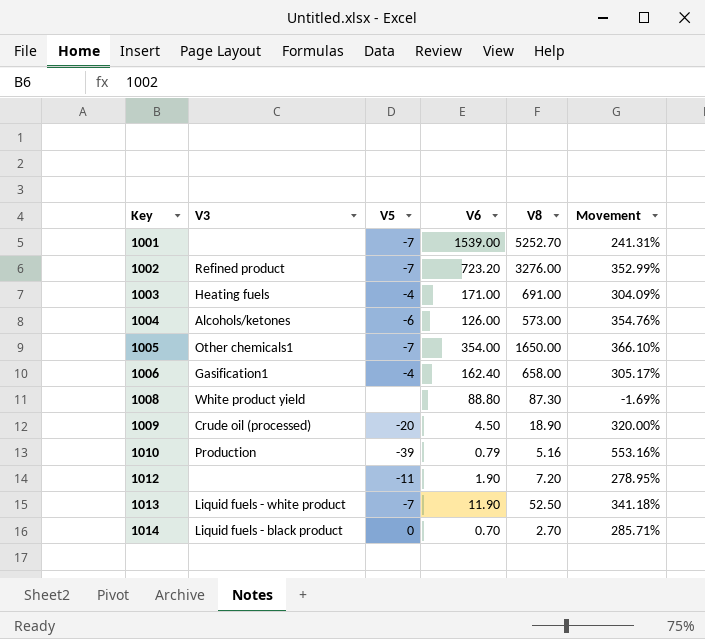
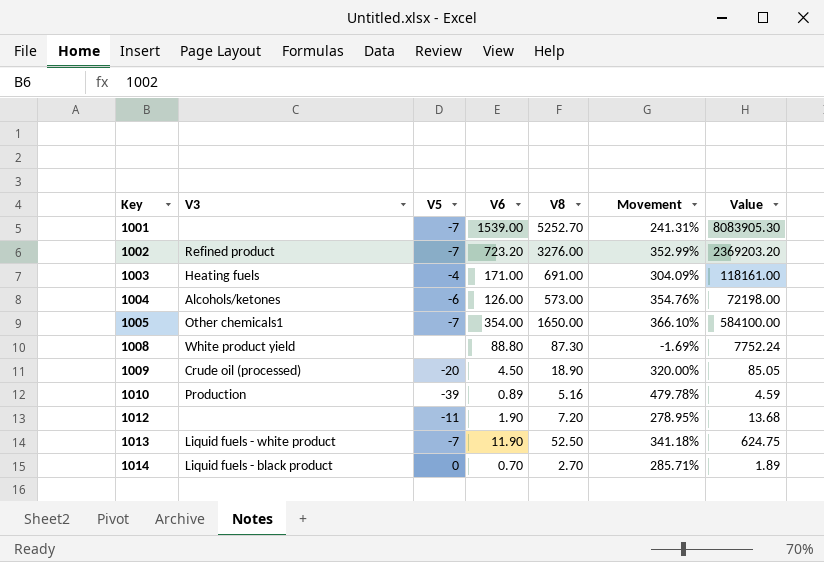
column Value | formula: none -> [V6] * [V8]
row 1006: Gasification1 | -4 | 162.40 | 658.00 | 305.17% -> none
1010 | V6: 0.79 -> 0.89
1010 | Movement: 553.16% -> 479.78%

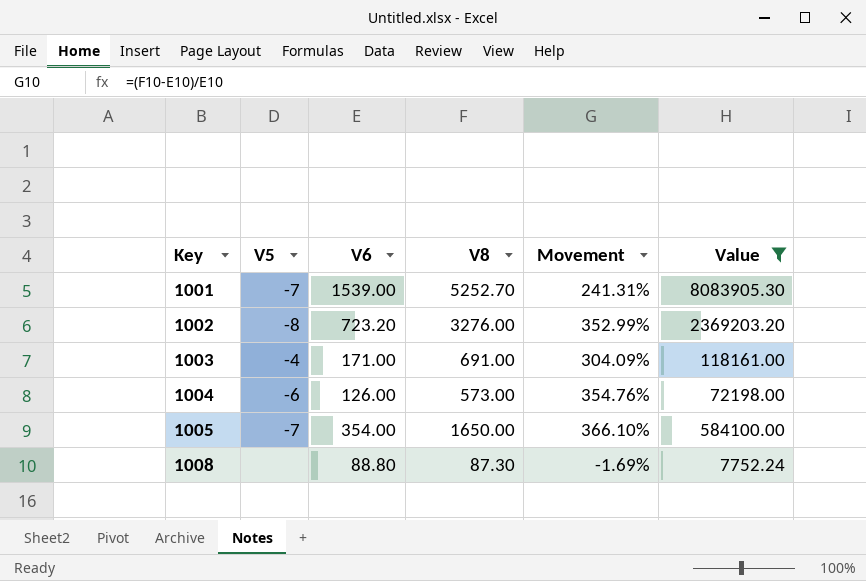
filter: none -> Value >= 7752.24
column V3 | position: 2 -> none
1002 | V5: -7 -> -8

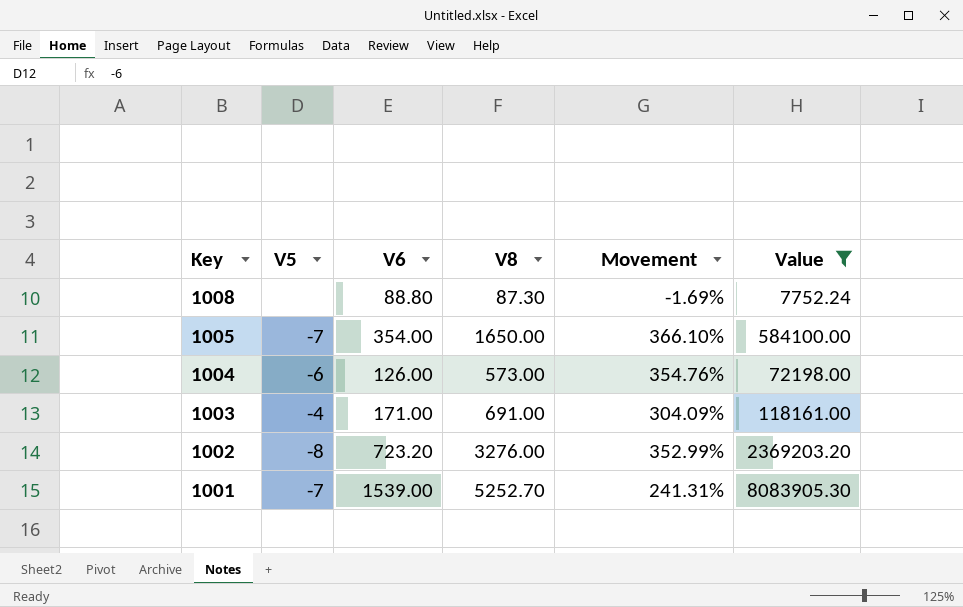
row order: Key ascending -> Key descending

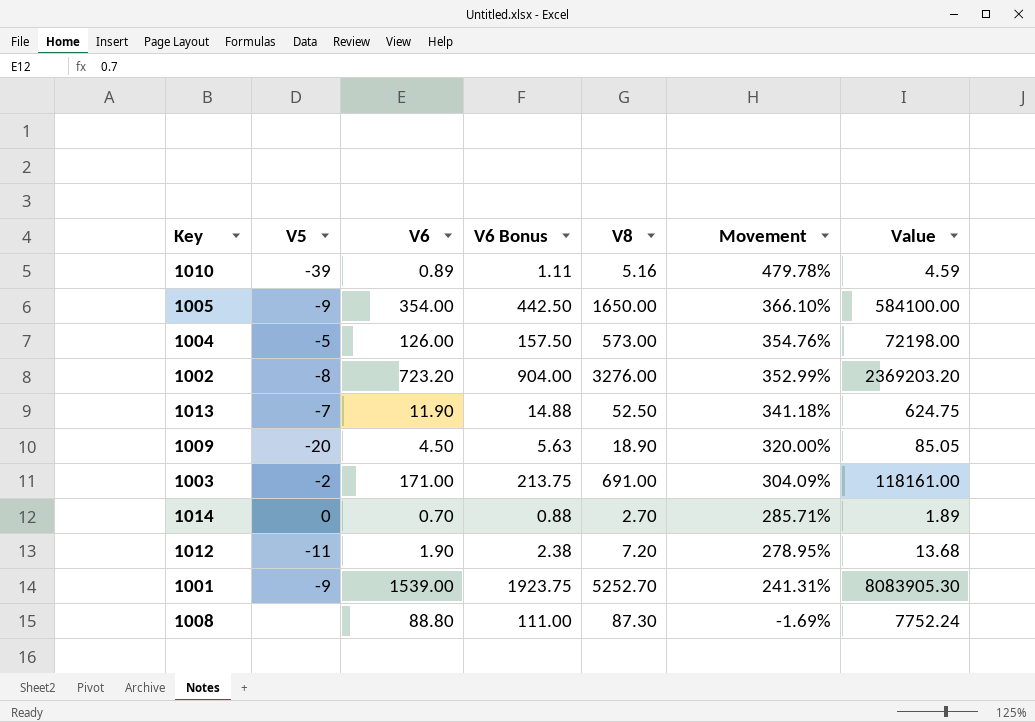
filter: Value >= 7752.24 -> none
row order: Key descending -> Movement descending
column V6 Bonus | formula: none -> [V6] * 1.25
1005 | V5: -7 -> -9
1004 | V5: -6 -> -5
1003 | V5: -4 -> -2
1001 | V5: -7 -> -9

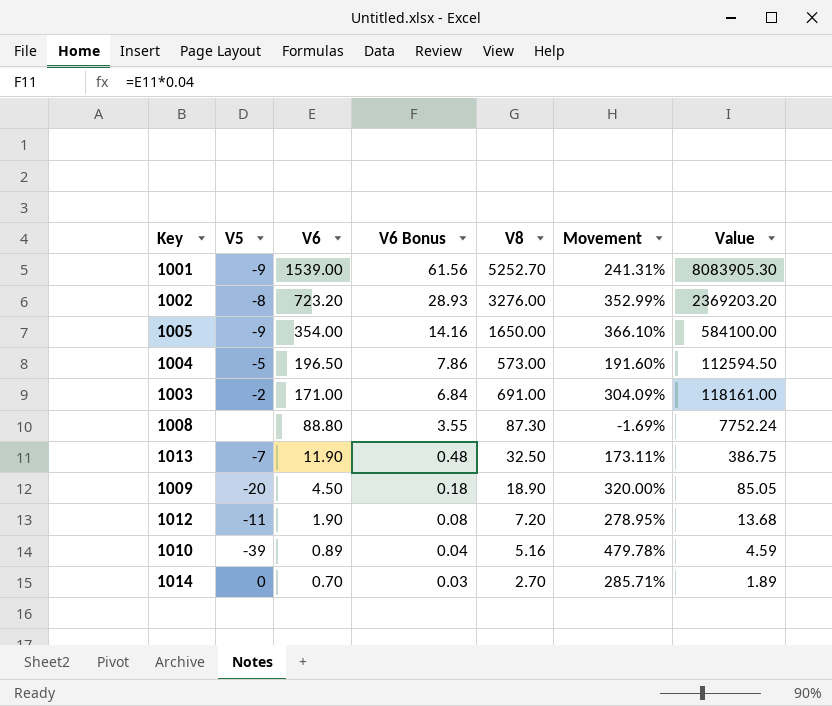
row order: Movement descending -> V6 descending
column V6 Bonus | formula: [V6] * 1.25 -> [V6] * 0.04
1004 | V6: 126.00 -> 196.50
1004 | Movement: 354.76% -> 191.60%
1004 | Value: 72198.00 -> 112594.50
1013 | V8: 52.50 -> 32.50
1013 | Movement: 341.18% -> 173.11%
1013 | Value: 624.75 -> 386.75

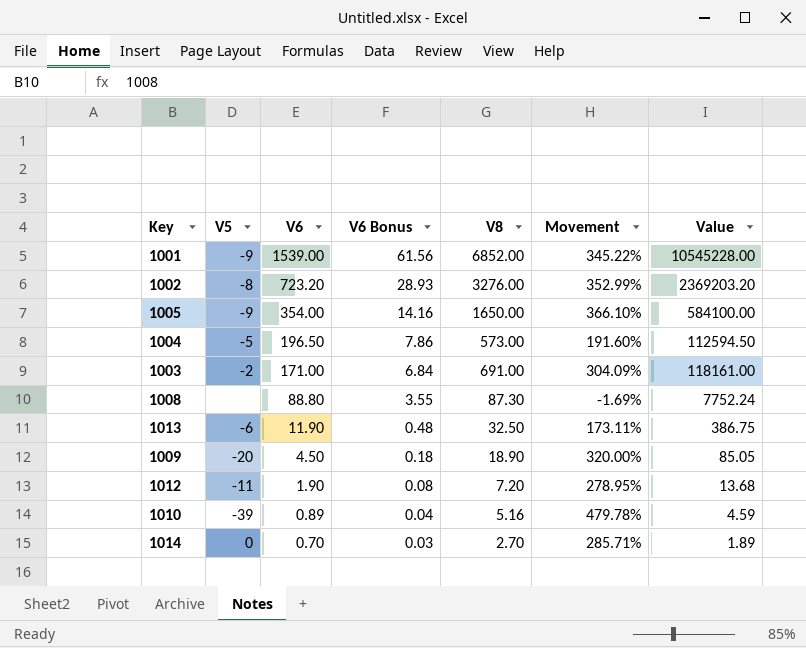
1001 | V8: 5252.70 -> 6852.00
1001 | Movement: 241.31% -> 345.22%
1001 | Value: 8083905.30 -> 10545228.00
1013 | V5: -7 -> -6

